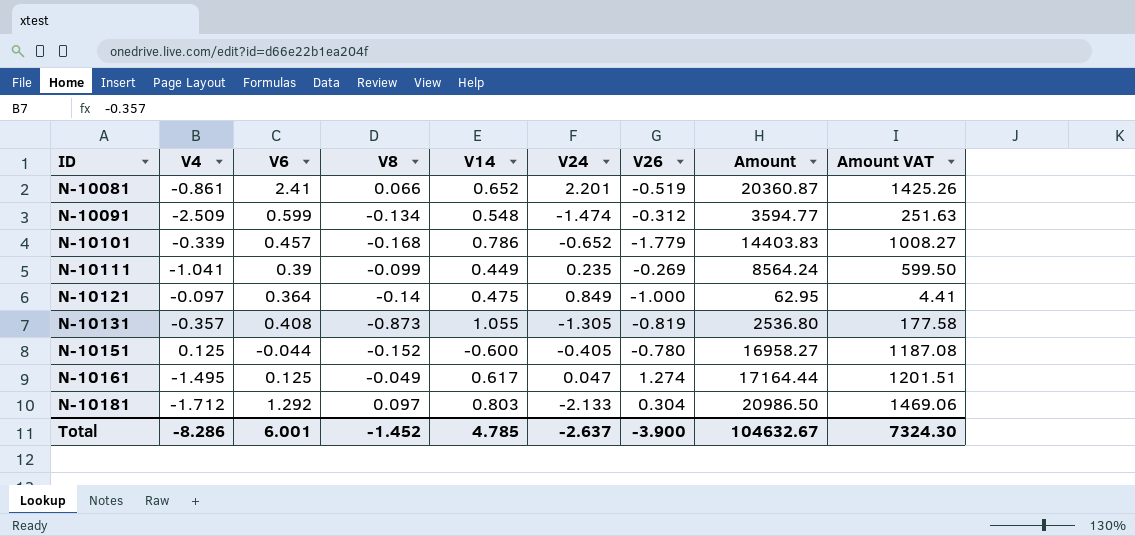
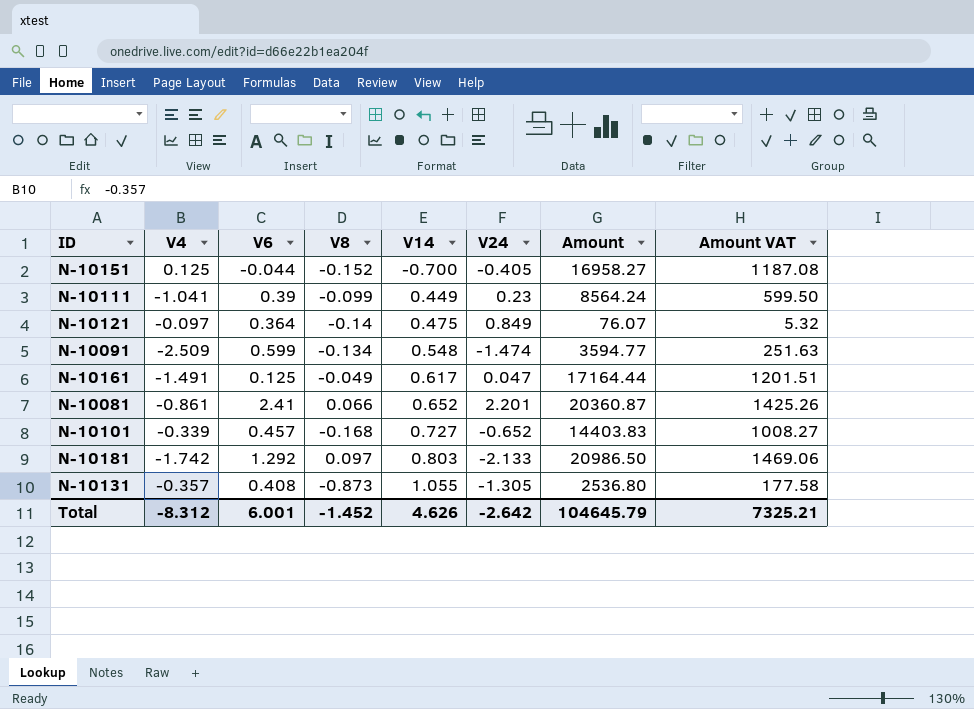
row order: ID ascending -> V14 ascending
column V26 | position: 7 -> none
N-10151 | V14: -0.600 -> -0.700
N-10111 | V24: 0.235 -> 0.23
N-10121 | Amount: 62.95 -> 76.07
N-10121 | Amount VAT: 4.41 -> 5.32
N-10161 | V4: -1.495 -> -1.491
N-10101 | V14: 0.786 -> 0.727
N-10181 | V4: -1.712 -> -1.742
Total | V4: -8.286 -> -8.312
Total | V14: 4.785 -> 4.626
Total | V24: -2.637 -> -2.642
Total | Amount: 104632.67 -> 104645.79
Total | Amount VAT: 7324.30 -> 7325.21

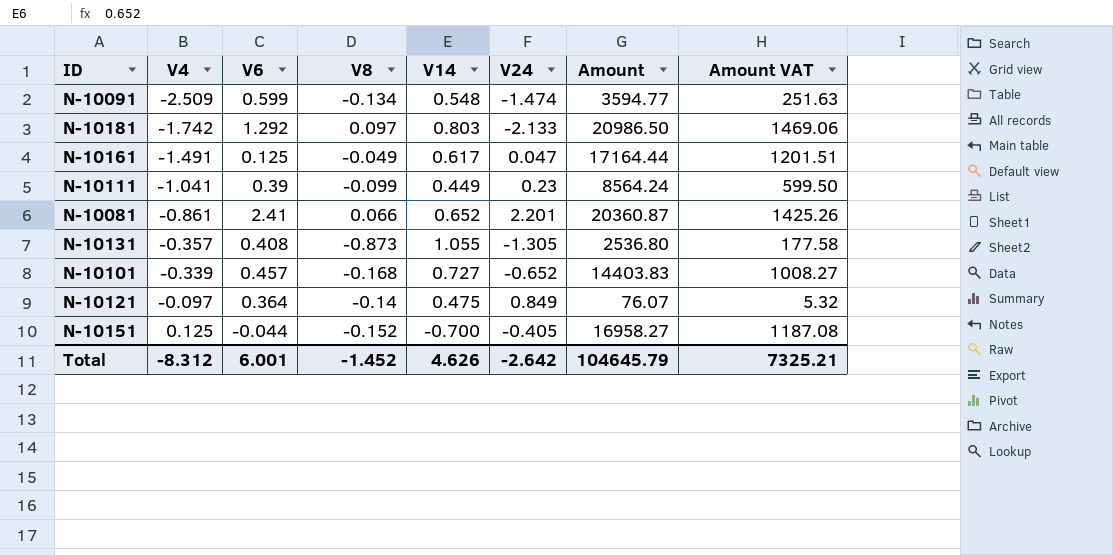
row order: V14 ascending -> V4 ascending

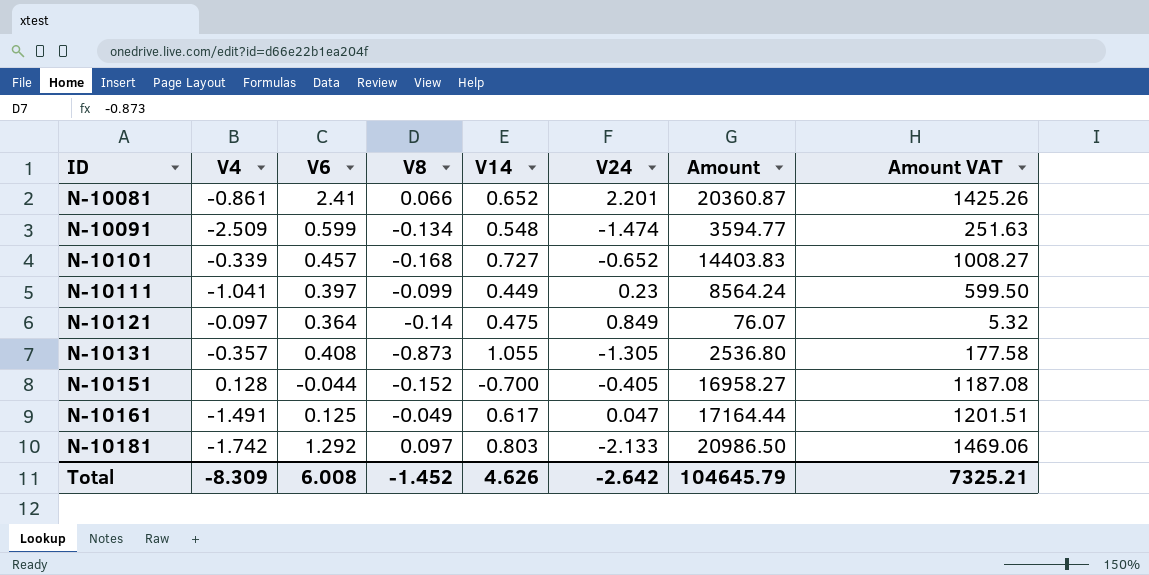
row order: V4 ascending -> ID ascending
N-10111 | V6: 0.39 -> 0.397
N-10151 | V4: 0.125 -> 0.128
Total | V4: -8.312 -> -8.309
Total | V6: 6.001 -> 6.008

